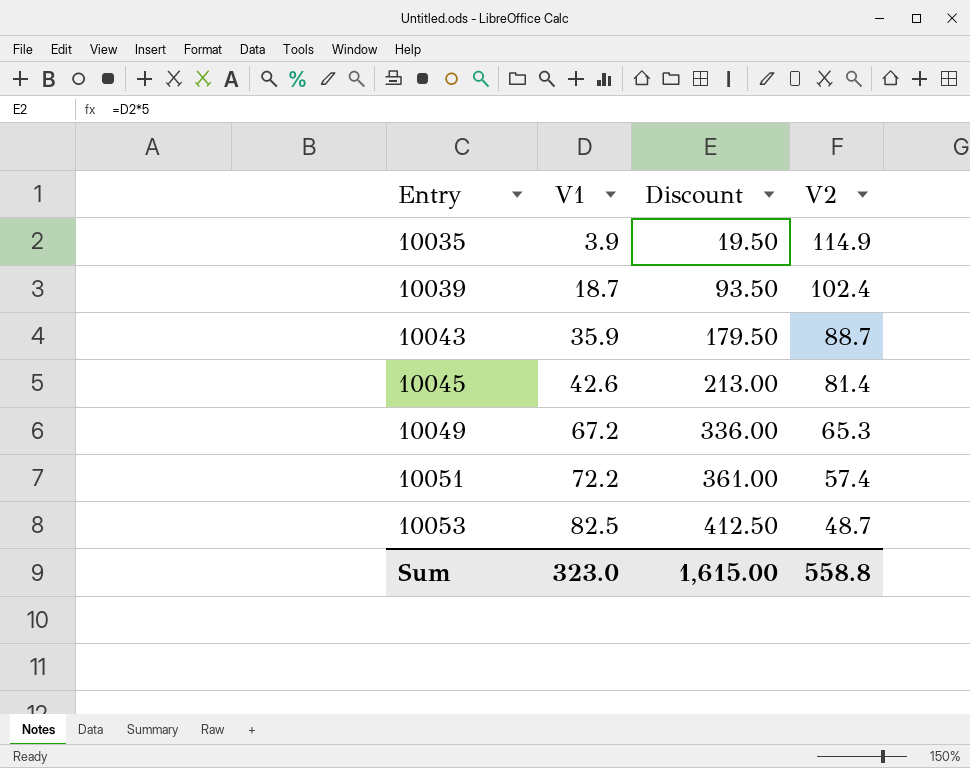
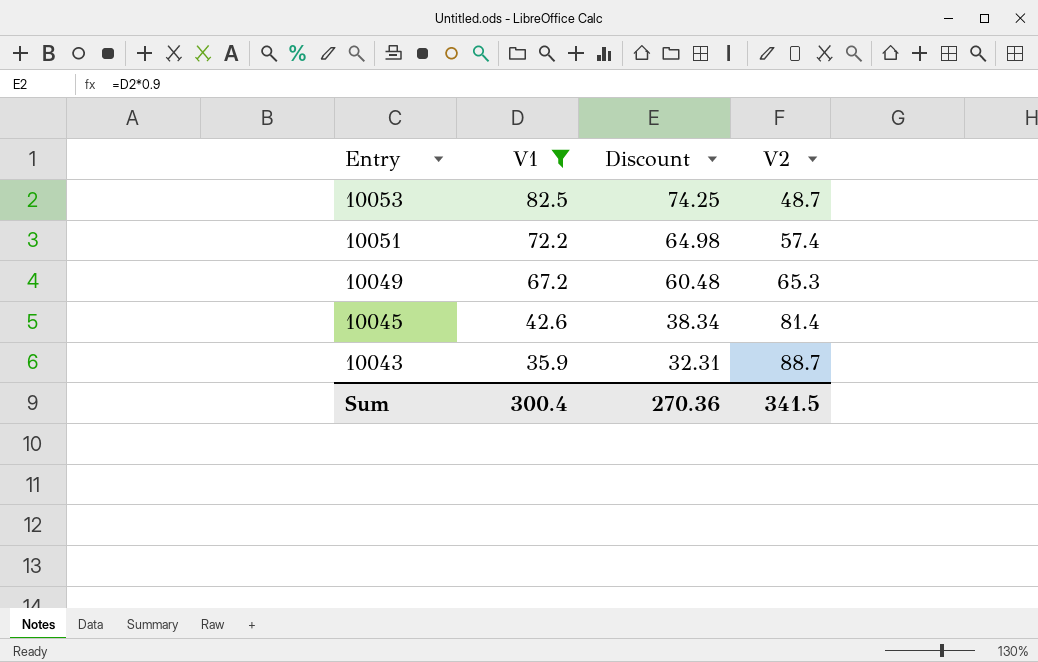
filter: none -> V1 >= 35.9
row order: Entry ascending -> Entry descending
column Discount | formula: [V1] * 5 -> [V1] * 0.9
Sum | V1: 323.0 -> 300.4
Sum | Discount: 1,615.00 -> 270.36
Sum | V2: 558.8 -> 341.5

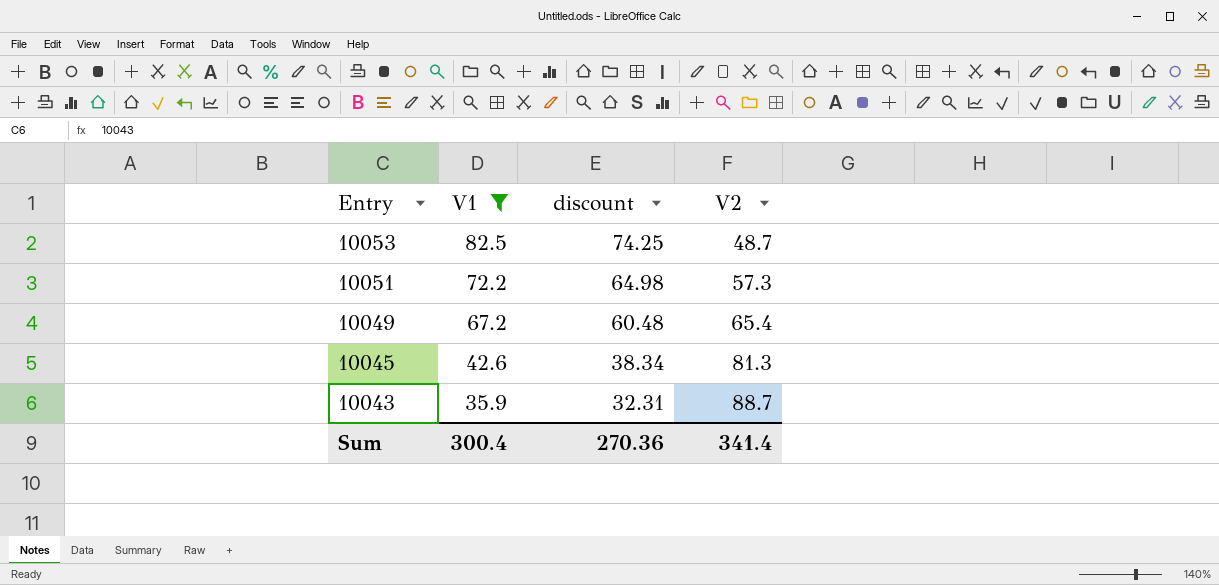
column name: Discount -> discount
10051 | V2: 57.4 -> 57.3
10049 | V2: 65.3 -> 65.4
10045 | V2: 81.4 -> 81.3
Sum | V2: 341.5 -> 341.4

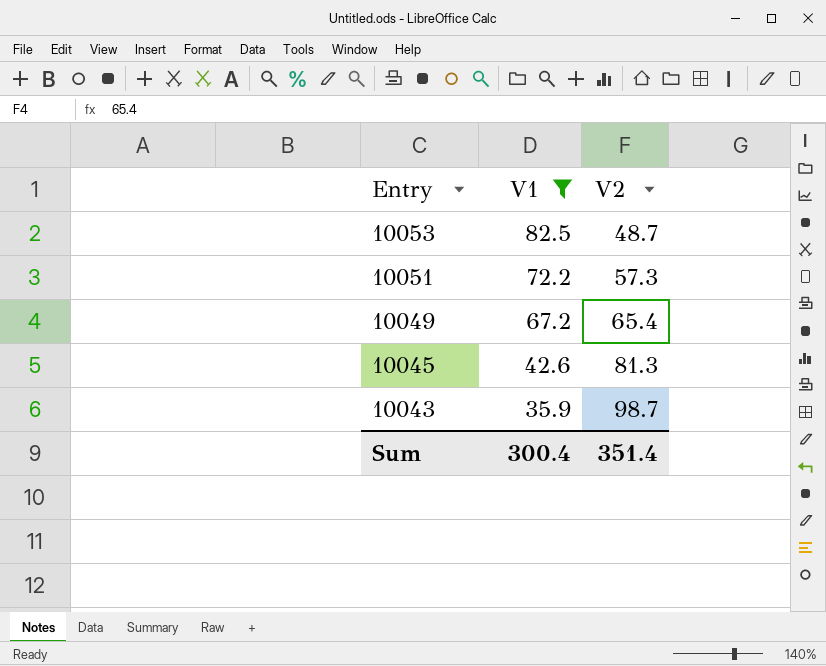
column discount | formula: [V1] * 0.9 -> none
10043 | V2: 88.7 -> 98.7
Sum | V2: 341.4 -> 351.4

